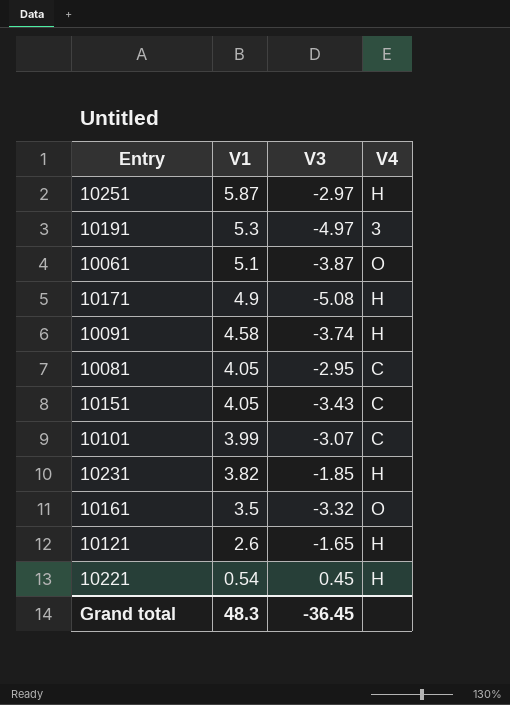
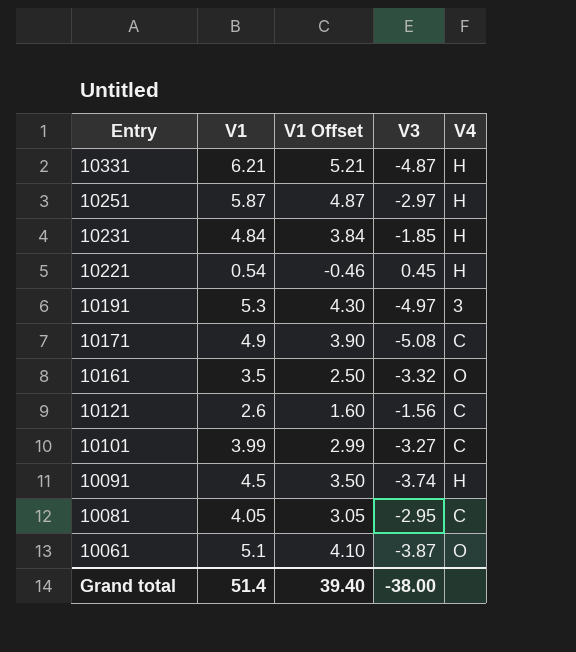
row order: V1 descending -> Entry descending
column V1 Offset | formula: none -> [V1] - 1
row 10151: 4.05 | -3.43 | C -> none
row 10331: none -> 6.21 | 5.21 | -4.87 | H
10231 | V1: 3.82 -> 4.84
10171 | V4: H -> C
10121 | V3: -1.65 -> -1.56
10121 | V4: H -> C
10101 | V3: -3.07 -> -3.27
10091 | V1: 4.58 -> 4.5
Grand total | V1: 48.3 -> 51.4
Grand total | V3: -36.45 -> -38.00

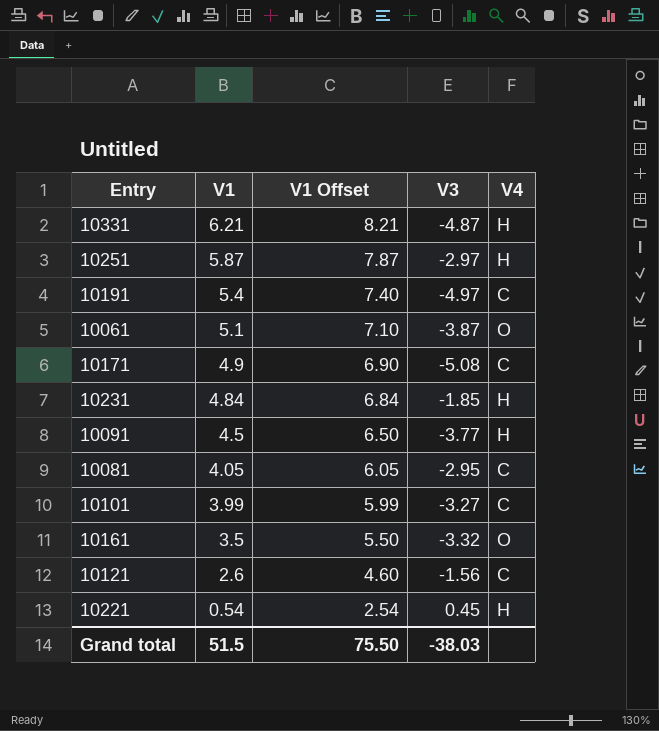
row order: Entry descending -> V1 descending
column V1 Offset | formula: [V1] - 1 -> [V1] + 2
10191 | V1: 5.3 -> 5.4
10191 | V4: 3 -> C
10091 | V3: -3.74 -> -3.77
Grand total | V1: 51.4 -> 51.5
Grand total | V1 Offset: 39.40 -> 75.50
Grand total | V3: -38.00 -> -38.03

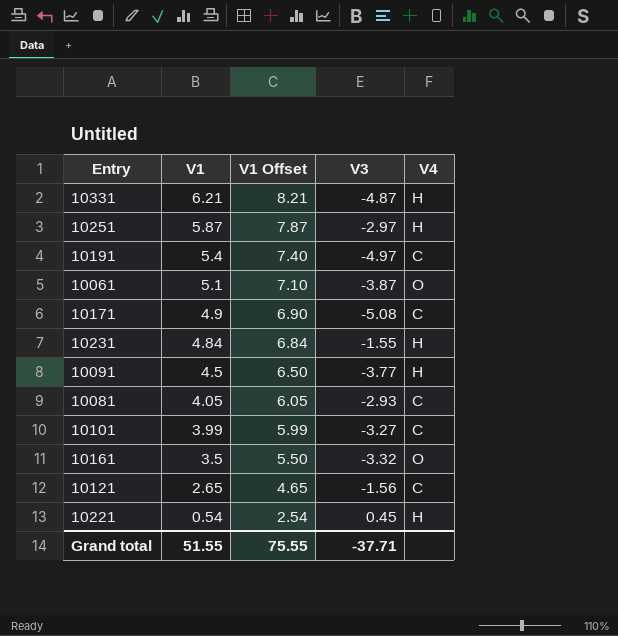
10231 | V3: -1.85 -> -1.55
10081 | V3: -2.95 -> -2.93
10121 | V1: 2.6 -> 2.65
10121 | V1 Offset: 4.60 -> 4.65
Grand total | V1: 51.5 -> 51.55
Grand total | V1 Offset: 75.50 -> 75.55
Grand total | V3: -38.03 -> -37.71

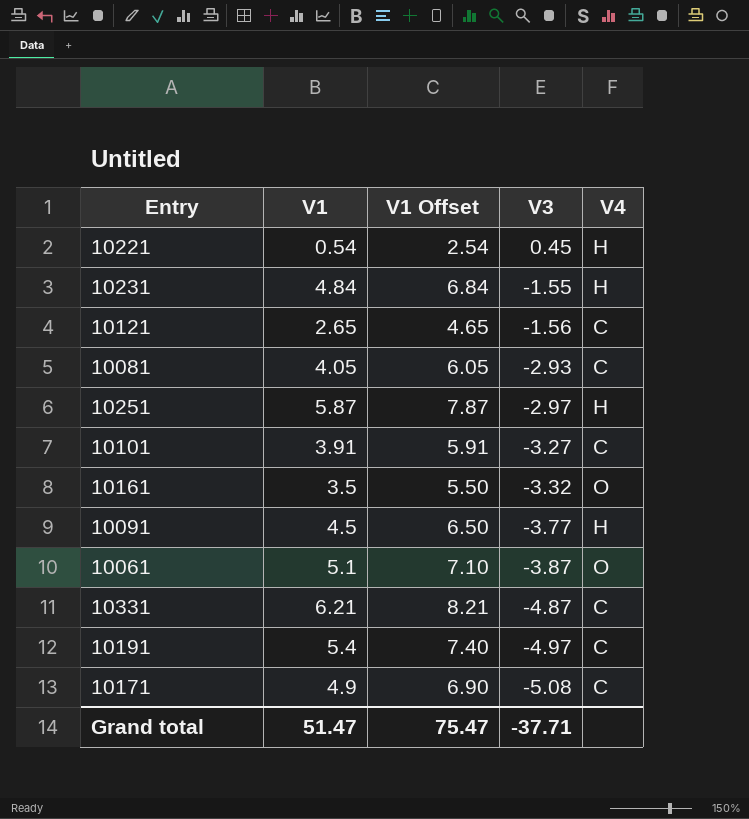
row order: V1 descending -> V3 descending
10101 | V1: 3.99 -> 3.91
10101 | V1 Offset: 5.99 -> 5.91
10331 | V4: H -> C
Grand total | V1: 51.55 -> 51.47
Grand total | V1 Offset: 75.55 -> 75.47

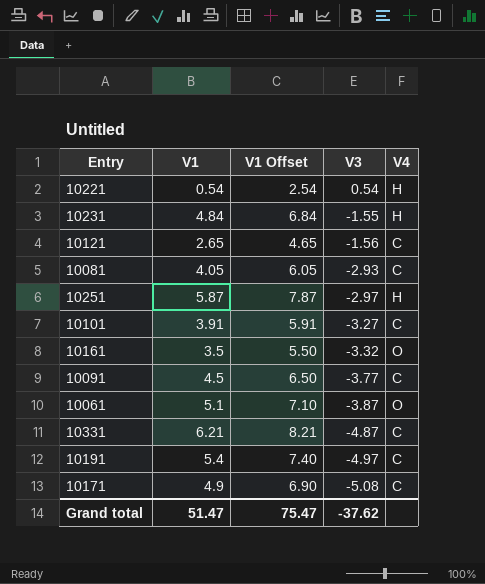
10221 | V3: 0.45 -> 0.54
10091 | V4: H -> C
Grand total | V3: -37.71 -> -37.62

